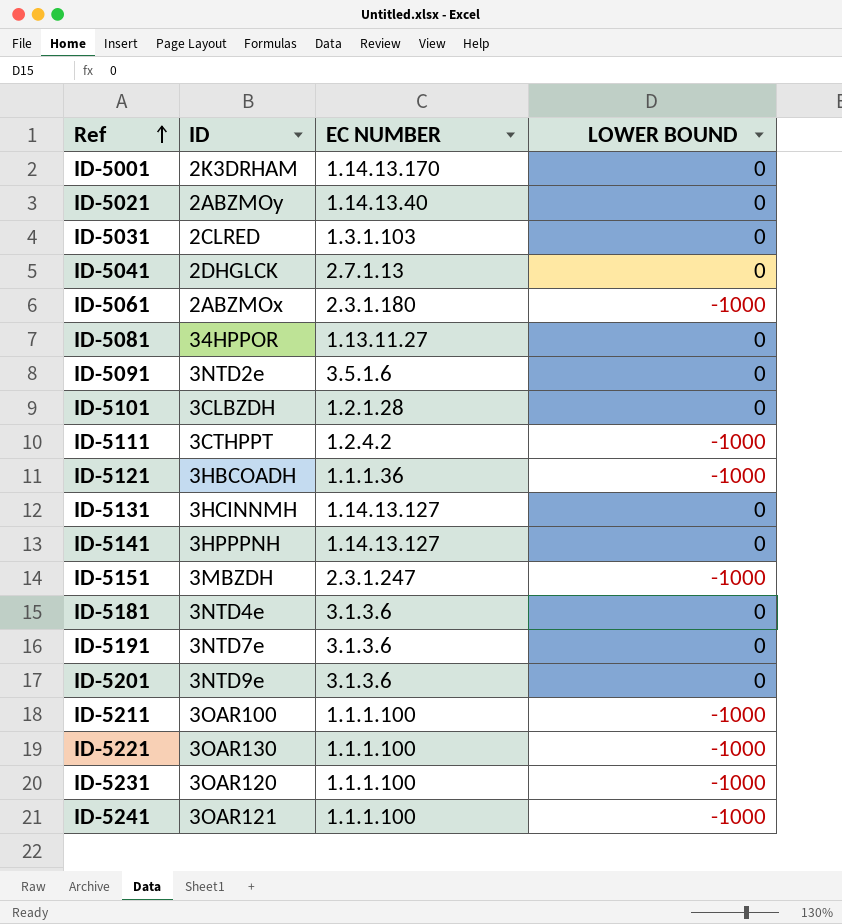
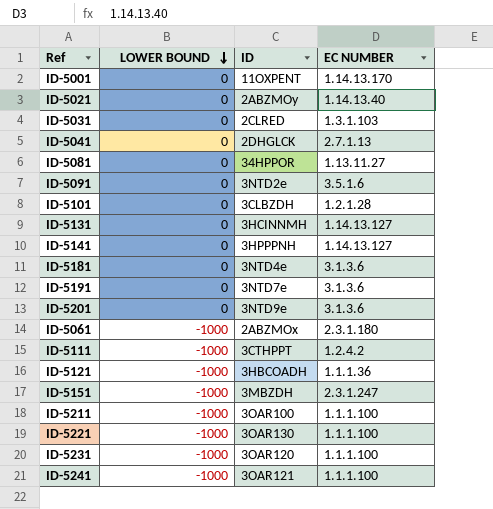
row order: Ref ascending -> LOWER BOUND descending
column LOWER BOUND | position: 4 -> 2
ID-5001 | ID: 2K3DRHAM -> 11OXPENT

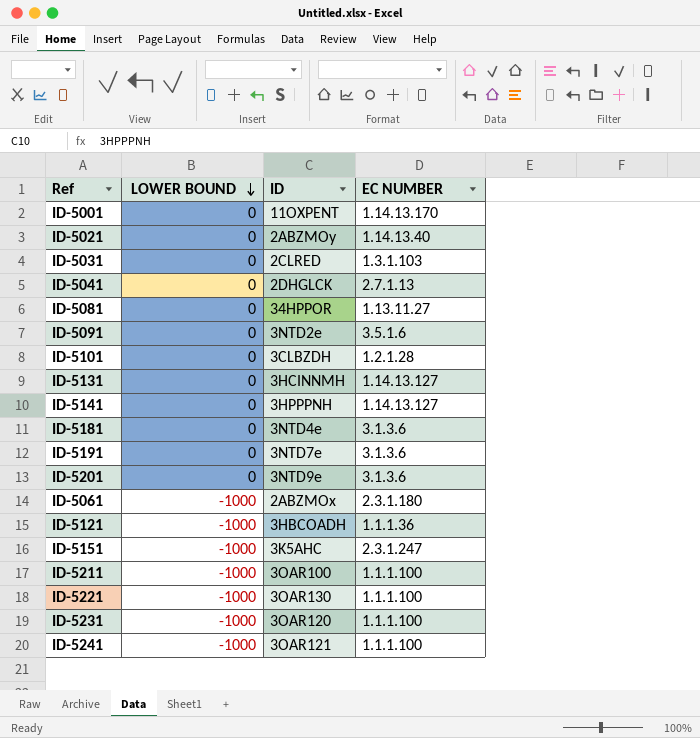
row ID-5111: -1000 | 3CTHPPT | 1.2.4.2 -> none
ID-5151 | ID: 3MBZDH -> 3K5AHC

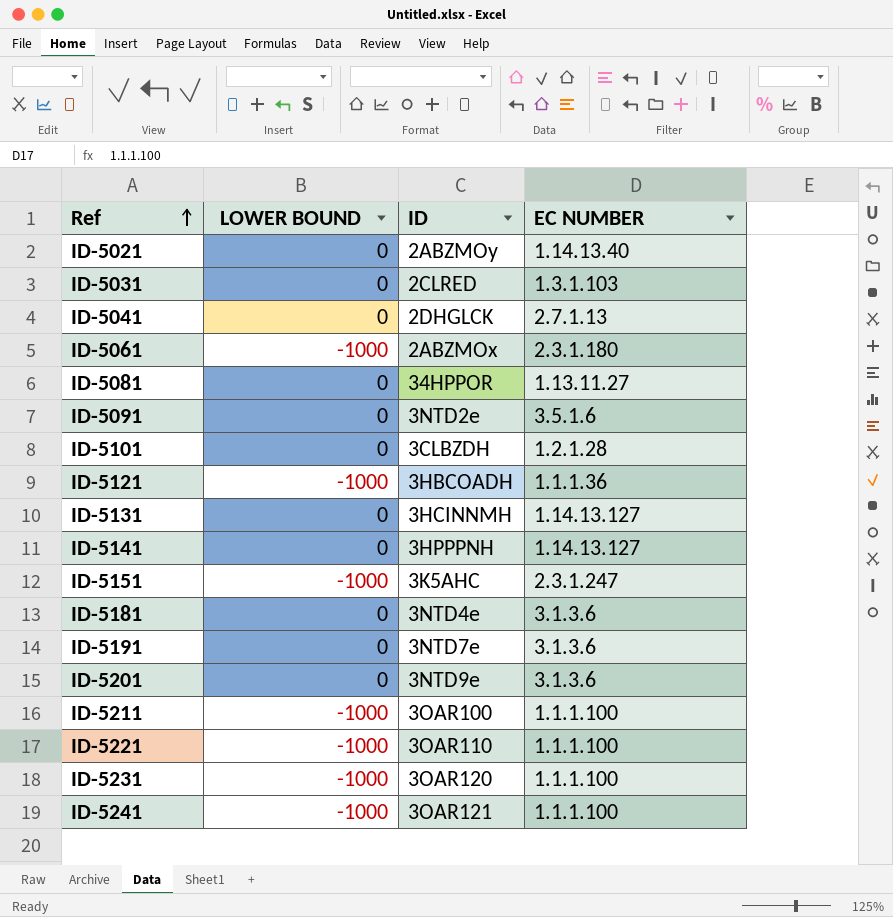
row order: LOWER BOUND descending -> Ref ascending
row ID-5001: 0 | 11OXPENT | 1.14.13.170 -> none
ID-5221 | ID: 3OAR130 -> 3OAR110

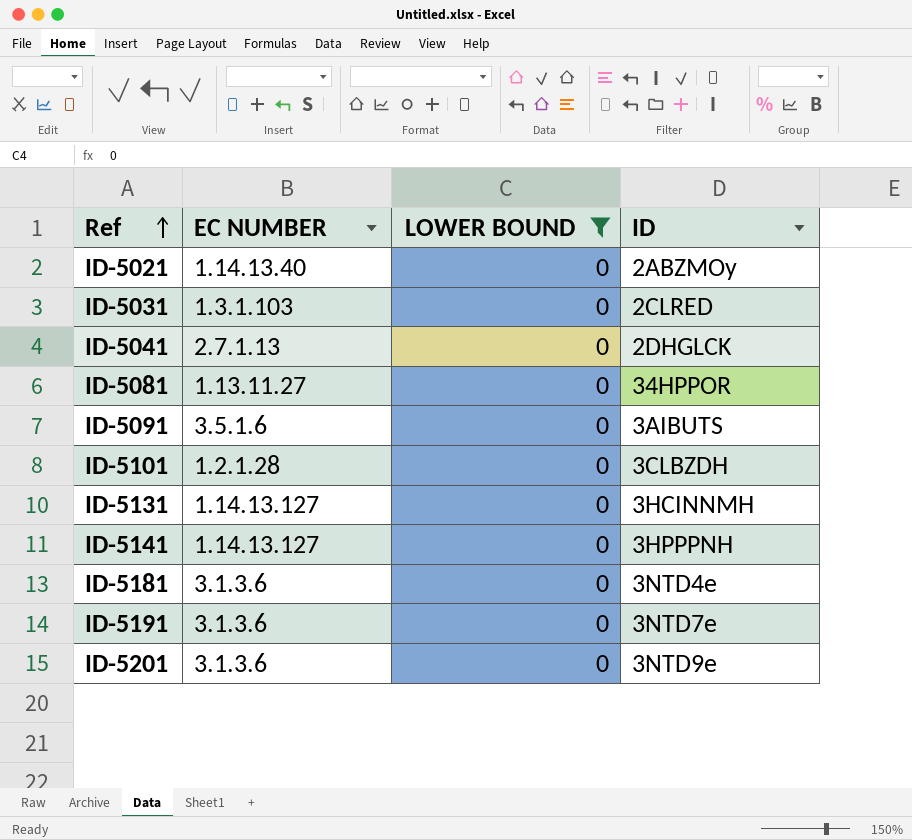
filter: none -> LOWER BOUND = 0
column EC NUMBER | position: 4 -> 2
ID-5091 | ID: 3NTD2e -> 3AIBUTS

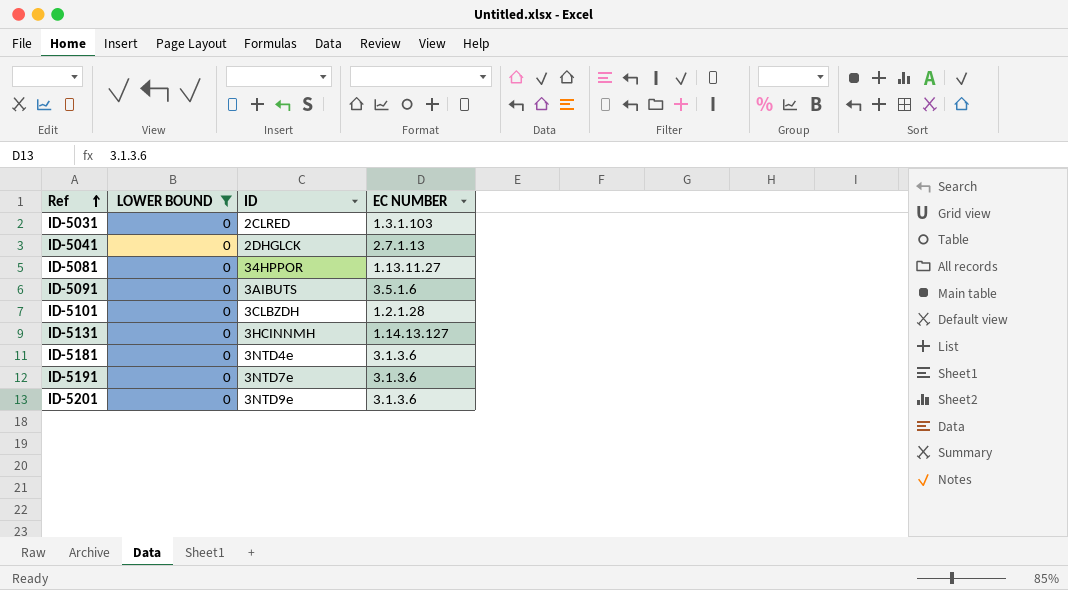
column EC NUMBER | position: 2 -> 4
row ID-5021: 1.14.13.40 | 0 | 2ABZMOy -> none
row ID-5141: 1.14.13.127 | 0 | 3HPPPNH -> none

